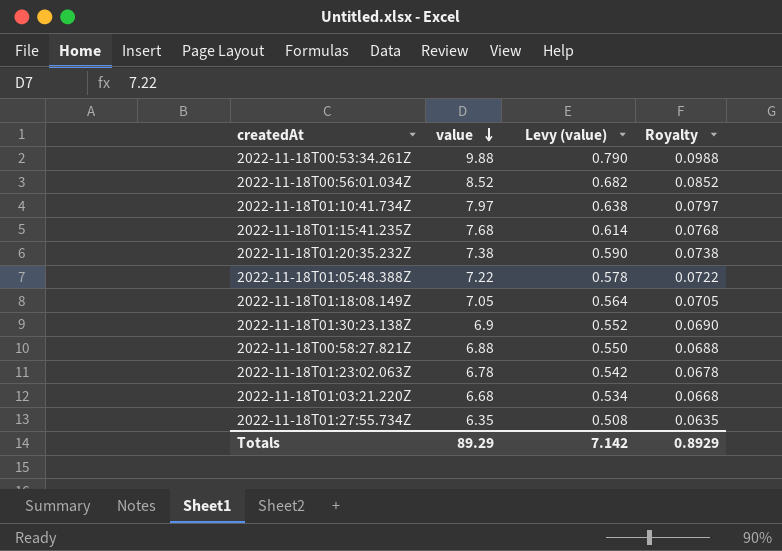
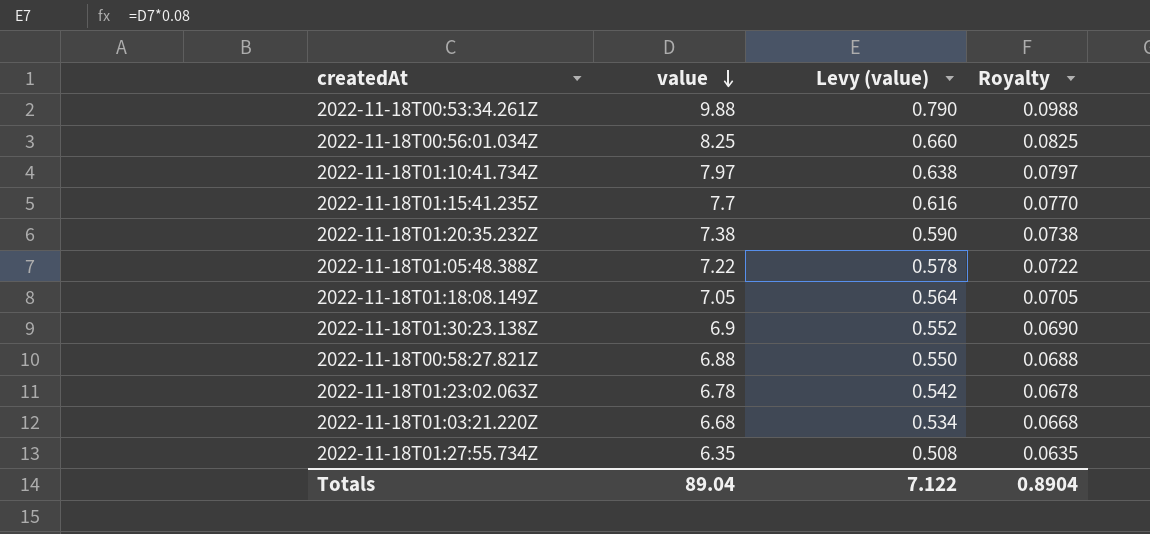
2022-11-18T00:56:01.034Z | value: 8.52 -> 8.25
2022-11-18T00:56:01.034Z | Levy (value): 0.682 -> 0.660
2022-11-18T00:56:01.034Z | Royalty: 0.0852 -> 0.0825
2022-11-18T01:15:41.235Z | value: 7.68 -> 7.7
2022-11-18T01:15:41.235Z | Levy (value): 0.614 -> 0.616
2022-11-18T01:15:41.235Z | Royalty: 0.0768 -> 0.0770
Totals | value: 89.29 -> 89.04
Totals | Levy (value): 7.142 -> 7.122
Totals | Royalty: 0.8929 -> 0.8904

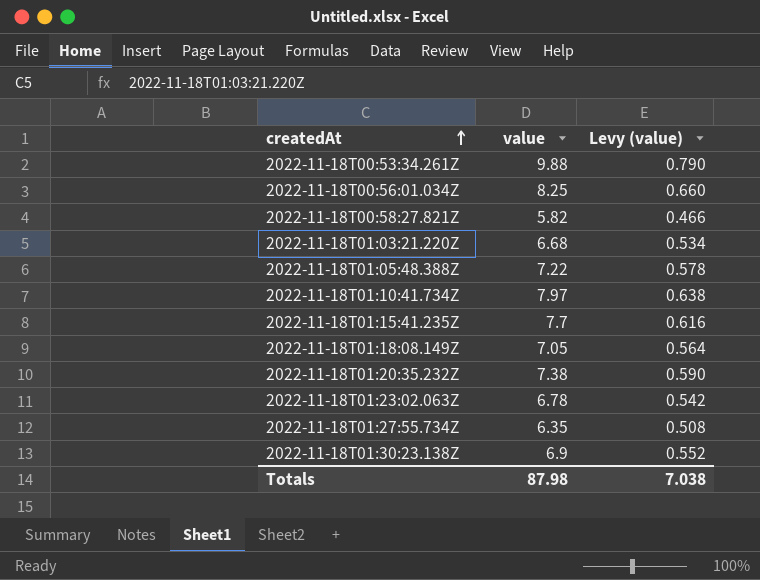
row order: value descending -> createdAt ascending
column Royalty | formula: [value] * 0.01 -> none
2022-11-18T00:58:27.821Z | value: 6.88 -> 5.82
2022-11-18T00:58:27.821Z | Levy (value): 0.550 -> 0.466
Totals | value: 89.04 -> 87.98
Totals | Levy (value): 7.122 -> 7.038

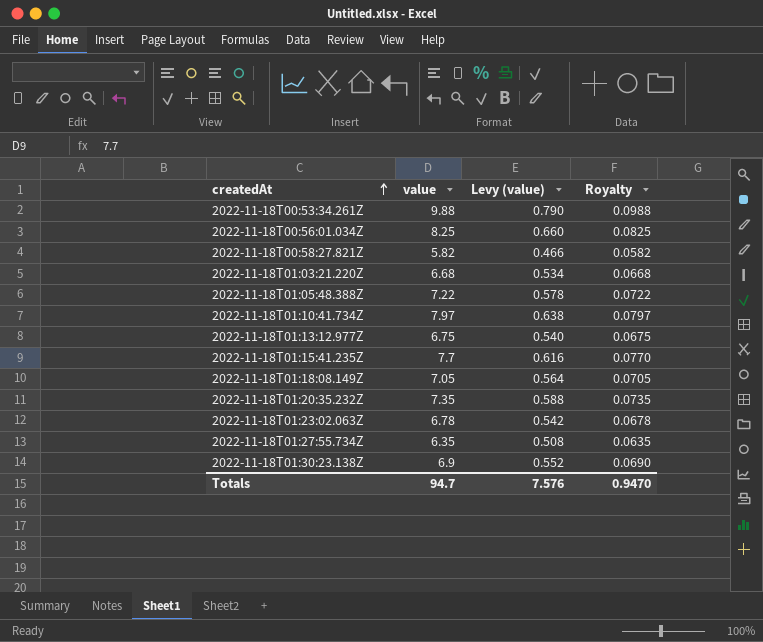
column Royalty | formula: none -> [value] * 0.01
row 2022-11-18T01:13:12.977Z: none -> 6.75 | 0.540 | 0.0675
2022-11-18T01:20:35.232Z | value: 7.38 -> 7.35
2022-11-18T01:20:35.232Z | Levy (value): 0.590 -> 0.588
Totals | value: 87.98 -> 94.7
Totals | Levy (value): 7.038 -> 7.576

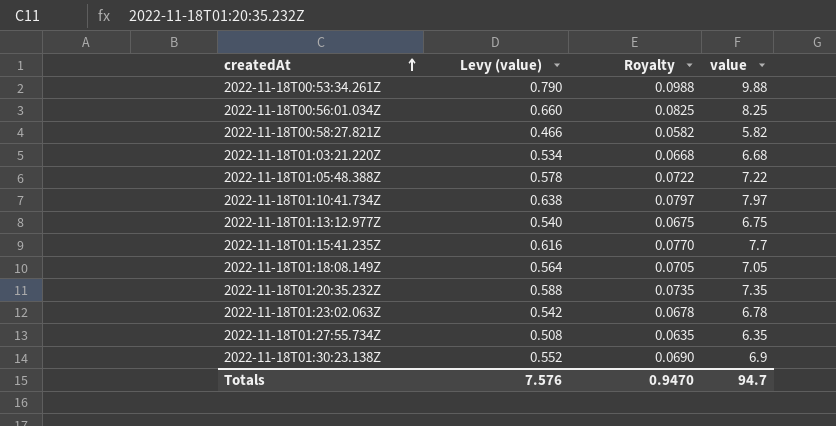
column value | position: 2 -> 4

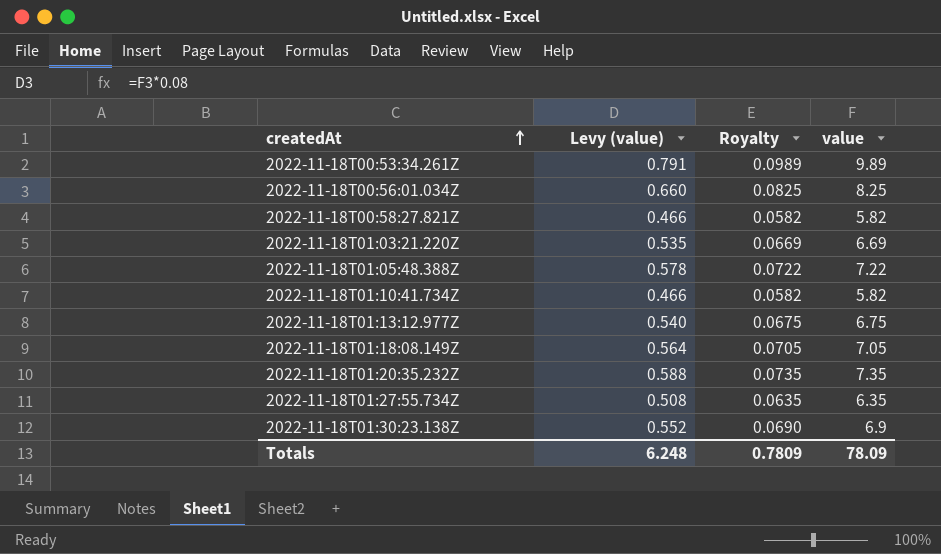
row 2022-11-18T01:15:41.235Z: 0.616 | 0.0770 | 7.7 -> none
row 2022-11-18T01:23:02.063Z: 0.542 | 0.0678 | 6.78 -> none
2022-11-18T00:53:34.261Z | Levy (value): 0.790 -> 0.791
2022-11-18T00:53:34.261Z | Royalty: 0.0988 -> 0.0989
2022-11-18T00:53:34.261Z | value: 9.88 -> 9.89
2022-11-18T01:03:21.220Z | Levy (value): 0.534 -> 0.535
2022-11-18T01:03:21.220Z | Royalty: 0.0668 -> 0.0669
2022-11-18T01:03:21.220Z | value: 6.68 -> 6.69
2022-11-18T01:10:41.734Z | Levy (value): 0.638 -> 0.466
2022-11-18T01:10:41.734Z | Royalty: 0.0797 -> 0.0582
2022-11-18T01:10:41.734Z | value: 7.97 -> 5.82
Totals | Levy (value): 7.576 -> 6.248
Totals | Royalty: 0.9470 -> 0.7809
Totals | value: 94.7 -> 78.09

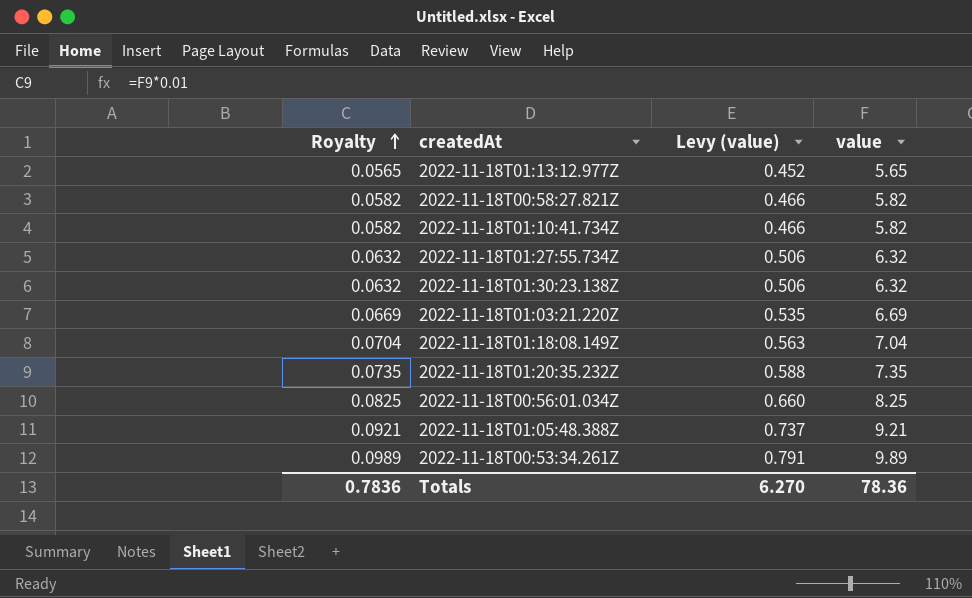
row order: createdAt ascending -> Royalty ascending
column Royalty | position: 3 -> 1
2022-11-18T01:13:12.977Z | Royalty: 0.0675 -> 0.0565
2022-11-18T01:13:12.977Z | Levy (value): 0.540 -> 0.452
2022-11-18T01:13:12.977Z | value: 6.75 -> 5.65
2022-11-18T01:27:55.734Z | Royalty: 0.0635 -> 0.0632
2022-11-18T01:27:55.734Z | Levy (value): 0.508 -> 0.506
2022-11-18T01:27:55.734Z | value: 6.35 -> 6.32
2022-11-18T01:30:23.138Z | Royalty: 0.0690 -> 0.0632
2022-11-18T01:30:23.138Z | Levy (value): 0.552 -> 0.506
2022-11-18T01:30:23.138Z | value: 6.9 -> 6.32
2022-11-18T01:18:08.149Z | Royalty: 0.0705 -> 0.0704
2022-11-18T01:18:08.149Z | Levy (value): 0.564 -> 0.563
2022-11-18T01:18:08.149Z | value: 7.05 -> 7.04
2022-11-18T01:05:48.388Z | Royalty: 0.0722 -> 0.0921
2022-11-18T01:05:48.388Z | Levy (value): 0.578 -> 0.737
2022-11-18T01:05:48.388Z | value: 7.22 -> 9.21
Totals | Royalty: 0.7809 -> 0.7836
Totals | Levy (value): 6.248 -> 6.270
Totals | value: 78.09 -> 78.36

